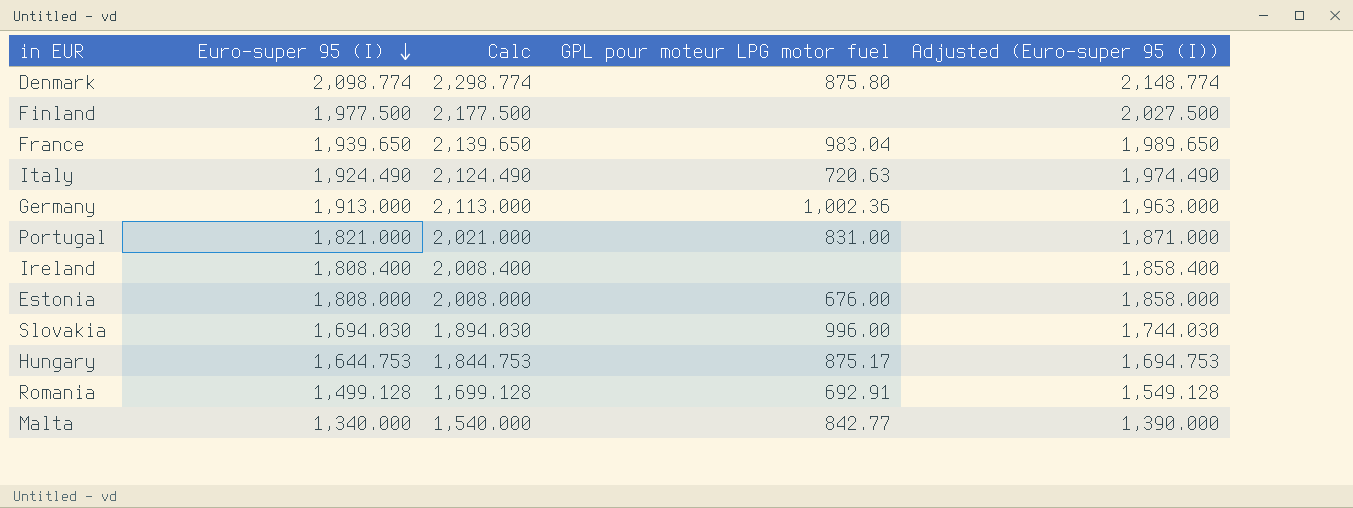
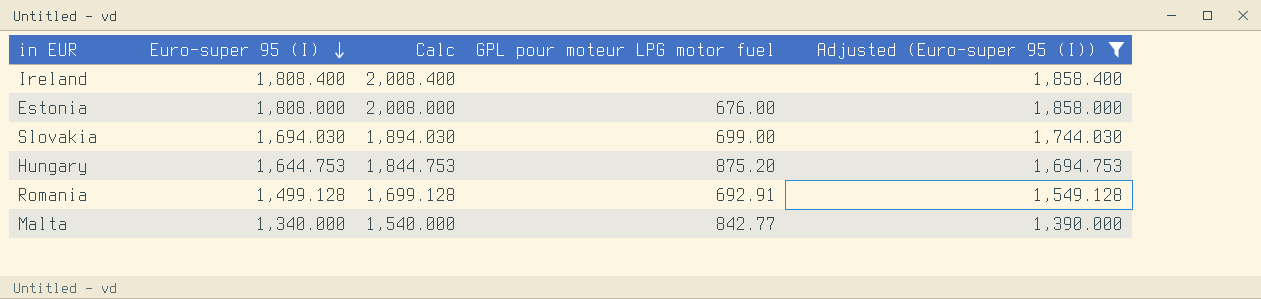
filter: none -> Adjusted (Euro-super 95 (I)) <= 1,858.400
Slovakia | GPL pour moteur LPG motor fuel: 996.00 -> 699.00
Hungary | GPL pour moteur LPG motor fuel: 875.17 -> 875.20

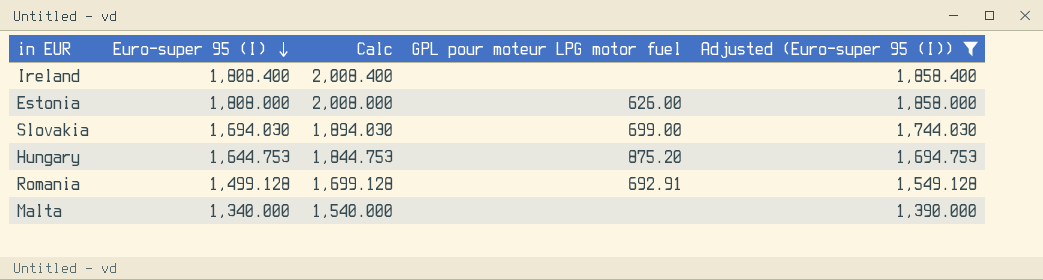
Estonia | GPL pour moteur LPG motor fuel: 676.00 -> 626.00
Malta | GPL pour moteur LPG motor fuel: 842.77 -> none

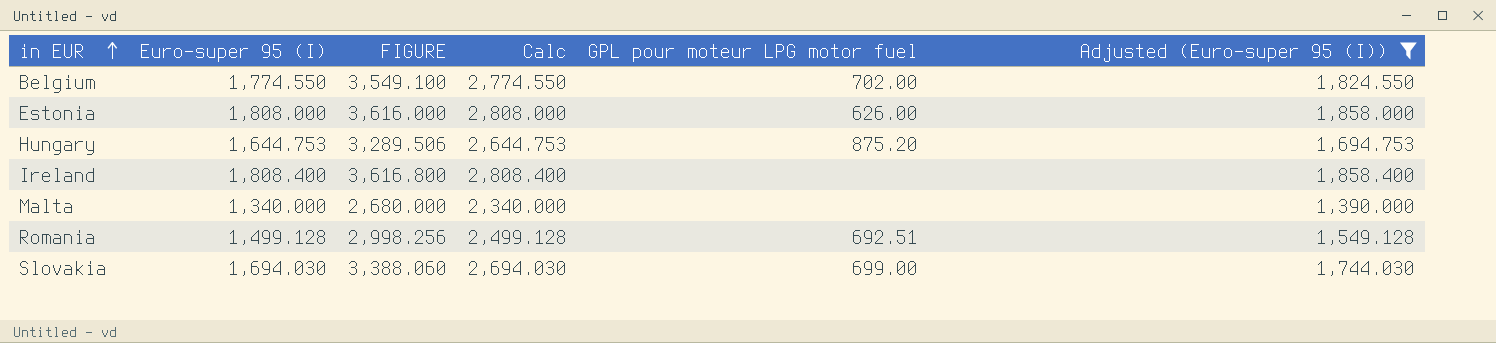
row order: Euro-super 95 (I) descending -> in EUR ascending
column FIGURE | formula: none -> [Euro-super 95 (I)] * 2
column Calc | formula: [Euro-super 95 (I)] + 200 -> [Euro-super 95 (I)] + 1000
row Belgium: none -> 1,774.550 | 3,549.100 | 2,774.550 | 702.00 | 1,824.550
Romania | GPL pour moteur LPG motor fuel: 692.91 -> 692.51

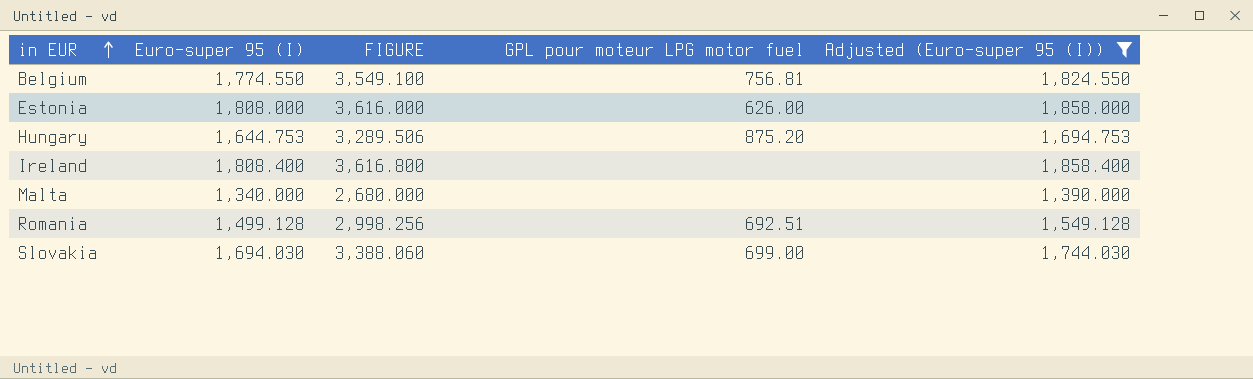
column Calc | formula: [Euro-super 95 (I)] + 1000 -> none
Belgium | GPL pour moteur LPG motor fuel: 702.00 -> 756.81

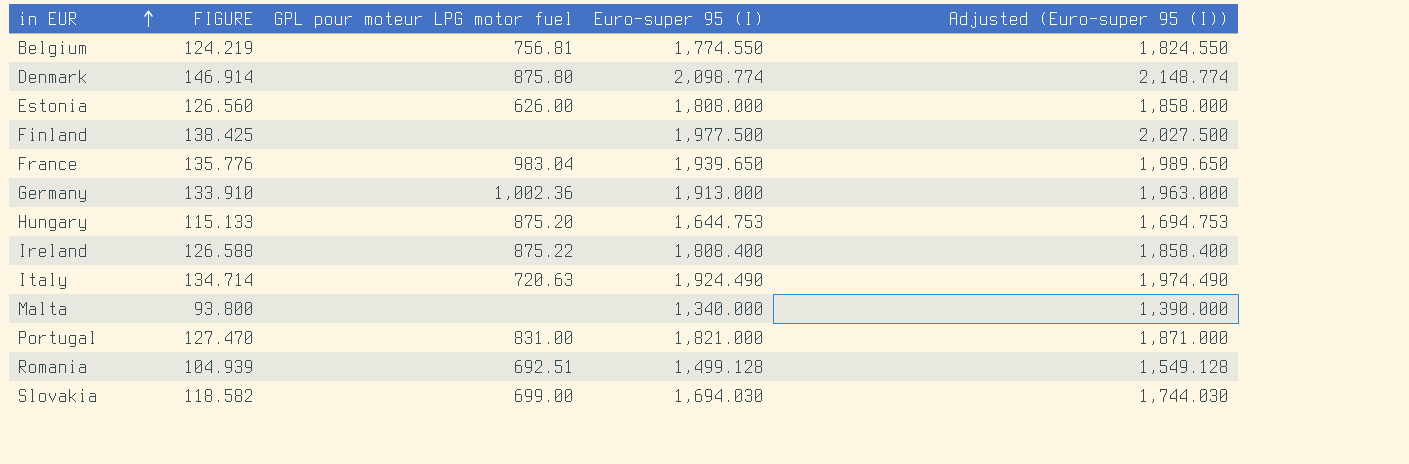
filter: Adjusted (Euro-super 95 (I)) <= 1,858.400 -> none
column FIGURE | formula: [Euro-super 95 (I)] * 2 -> [Euro-super 95 (I)] * 0.07
column Euro-super 95 (I) | position: 2 -> 4
Ireland | GPL pour moteur LPG motor fuel: none -> 875.22

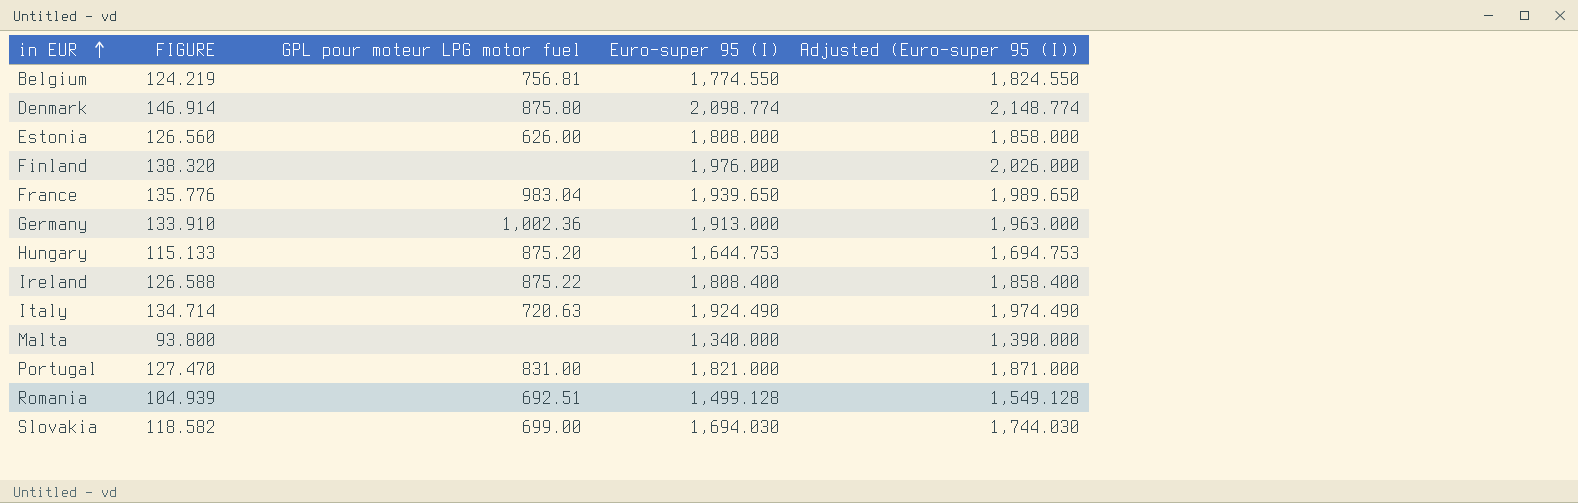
Finland | FIGURE: 138.425 -> 138.320
Finland | Euro-super 95 (I): 1,977.500 -> 1,976.000
Finland | Adjusted (Euro-super 95 (I)): 2,027.500 -> 2,026.000

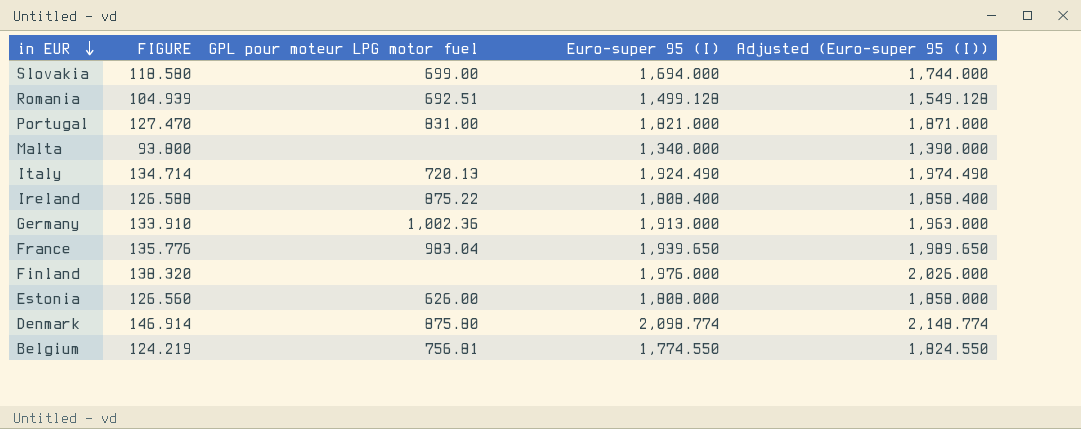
row order: in EUR ascending -> in EUR descending
row Hungary: 115.133 | 875.20 | 1,644.753 | 1,694.753 -> none
Slovakia | FIGURE: 118.582 -> 118.580
Slovakia | Euro-super 95 (I): 1,694.030 -> 1,694.000
Slovakia | Adjusted (Euro-super 95 (I)): 1,744.030 -> 1,744.000
Italy | GPL pour moteur LPG motor fuel: 720.63 -> 720.13

